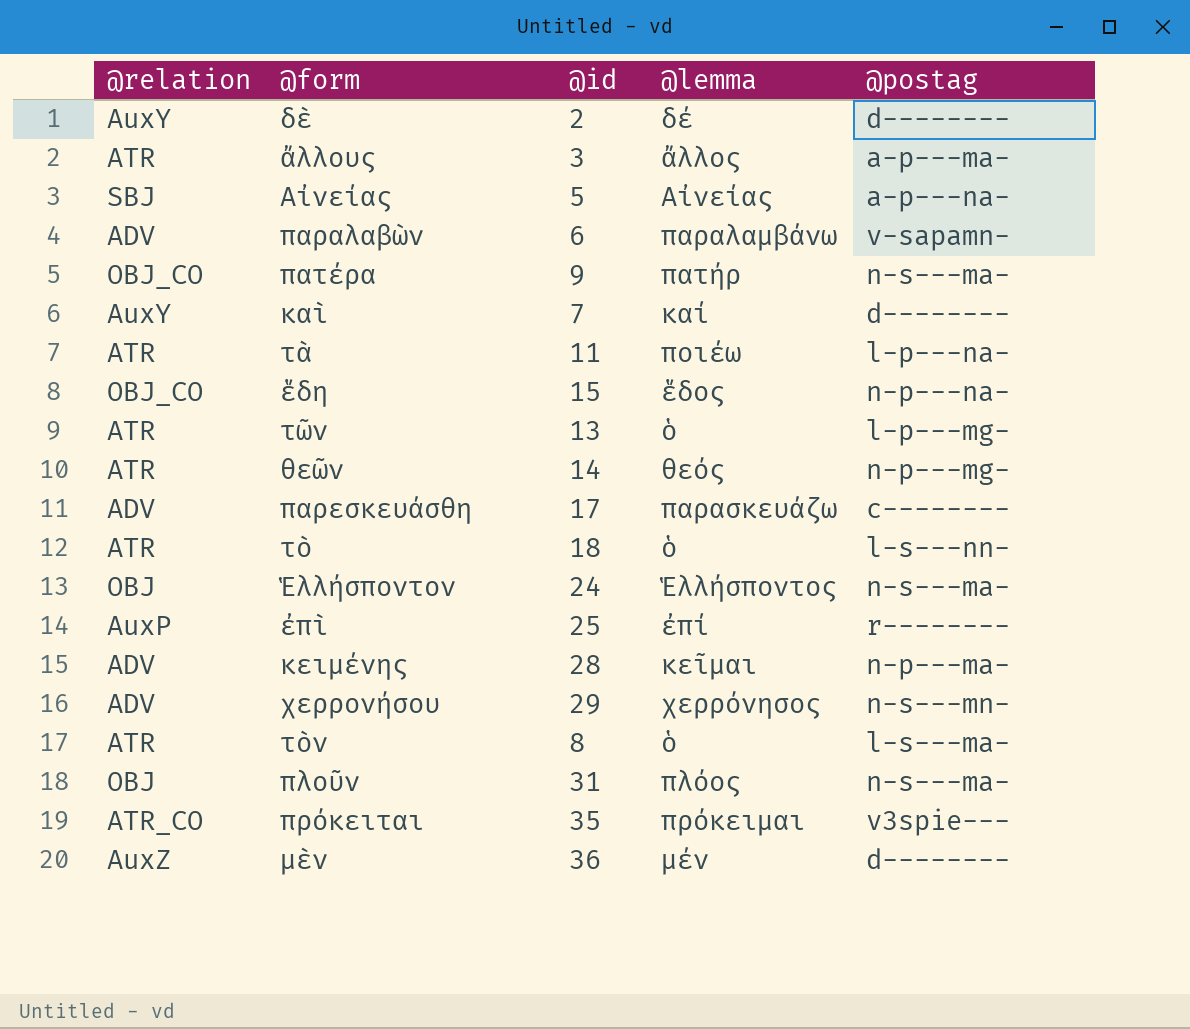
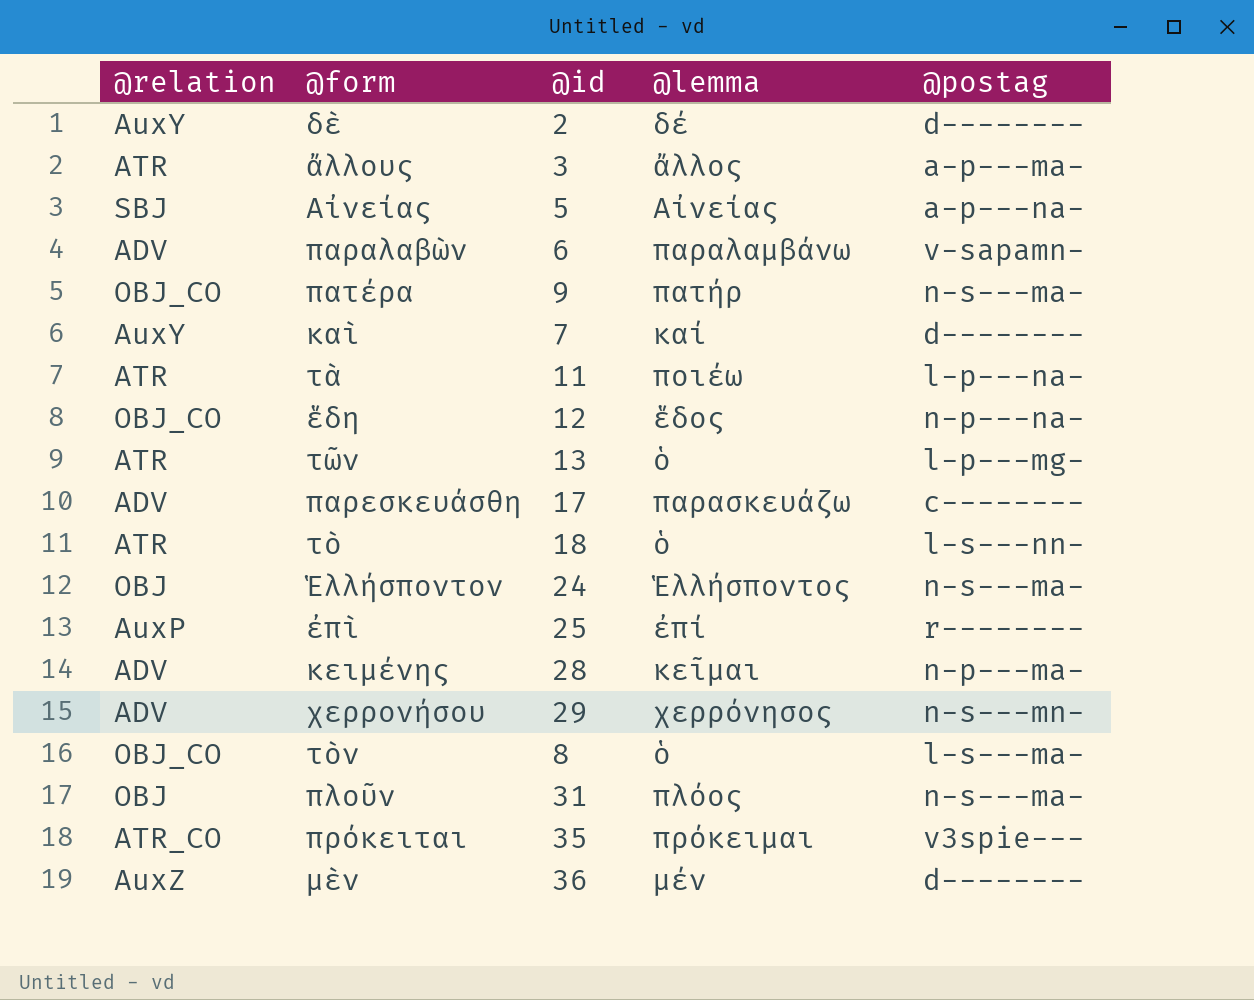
row θεῶν: ATR | 14 | θεός | n-p---mg- -> none
ἕδη | @id: 15 -> 12
τὸν | @relation: ATR -> OBJ_CO

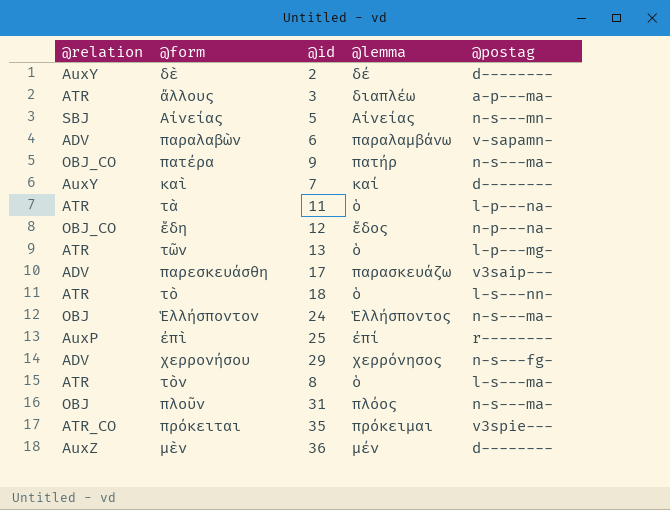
row κειμένης: ADV | 28 | κεῖμαι | n-p---ma- -> none
ἄλλους | @lemma: ἄλλος -> διαπλέω
Αἰνείας | @postag: a-p---na- -> n-s---mn-
τὰ | @lemma: ποιέω -> ὁ
παρεσκευάσθη | @postag: c-------- -> v3saip---
χερρονήσου | @postag: n-s---mn- -> n-s---fg-
τὸν | @relation: OBJ_CO -> ATR

